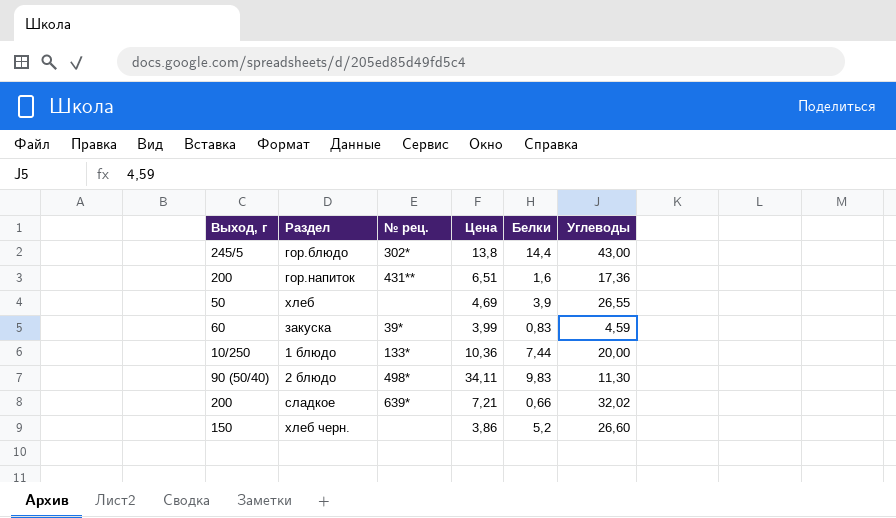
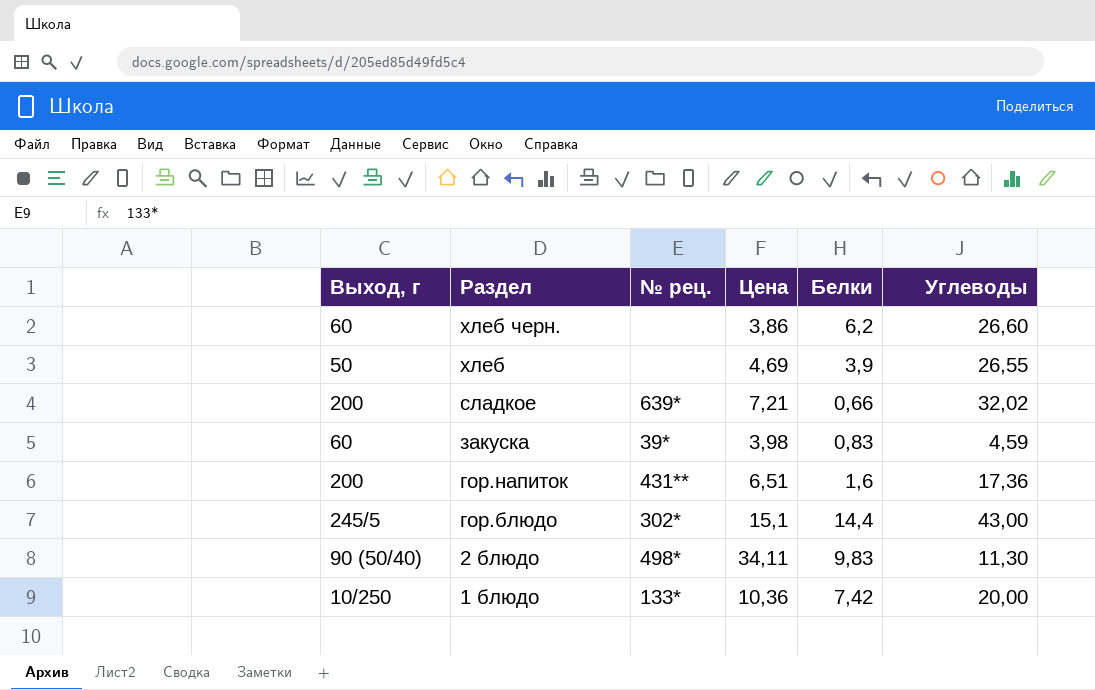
row order: none -> Раздел descending
хлеб черн. | Выход, г: 150 -> 60
хлеб черн. | Белки: 5,2 -> 6,2
закуска | Цена: 3,99 -> 3,98
гор.блюдо | Цена: 13,8 -> 15,1
1 блюдо | Белки: 7,44 -> 7,42

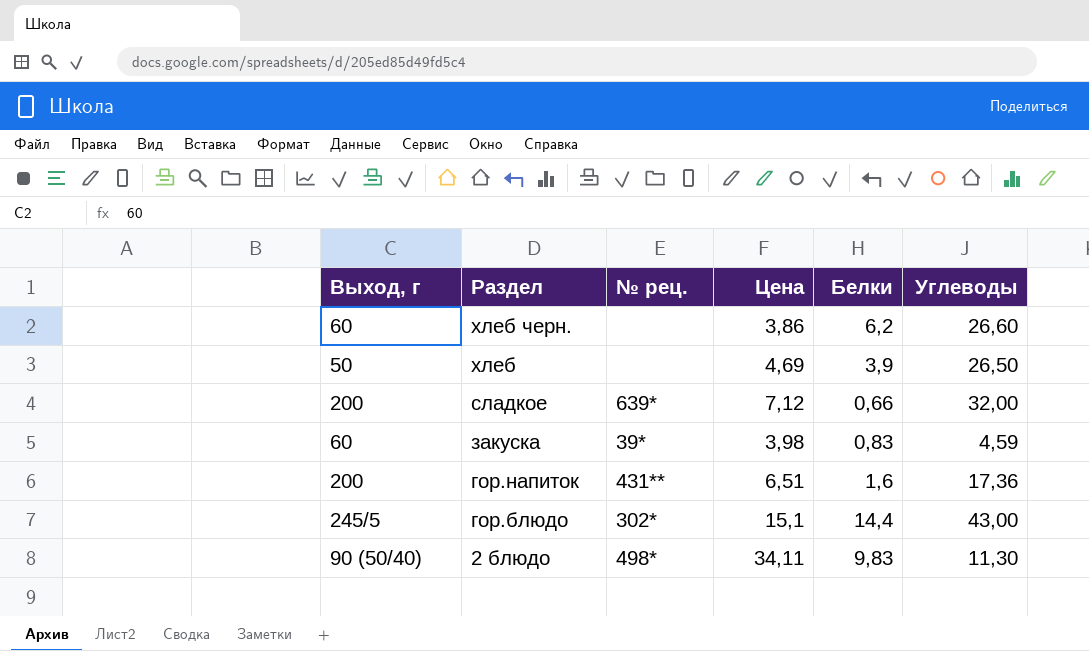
row 1 блюдо: 10/250 | 133* | 10,36 | 7,42 | 20,00 -> none
хлеб | Углеводы: 26,55 -> 26,50
сладкое | Цена: 7,21 -> 7,12
сладкое | Углеводы: 32,02 -> 32,00

